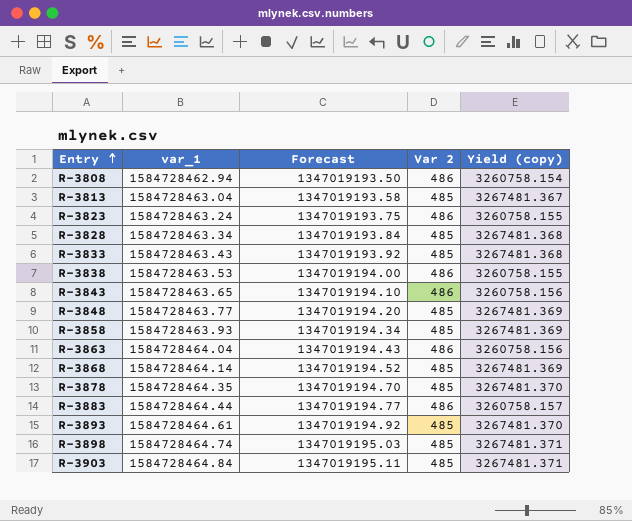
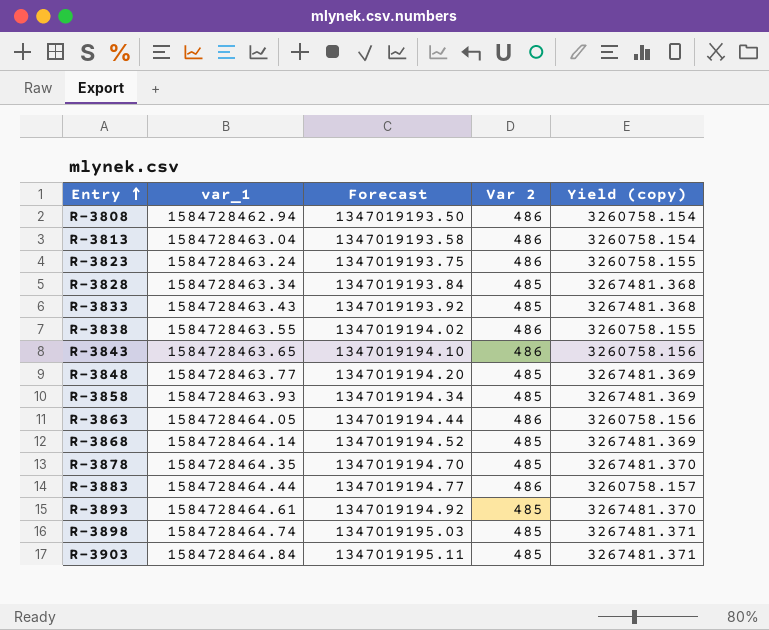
R-3813 | Var 2: 485 -> 486
R-3813 | Yield (copy): 3267481.367 -> 3260758.154
R-3838 | var_1: 1584728463.53 -> 1584728463.55
R-3838 | Forecast: 1347019194.00 -> 1347019194.02
R-3863 | var_1: 1584728464.04 -> 1584728464.05
R-3863 | Forecast: 1347019194.43 -> 1347019194.44

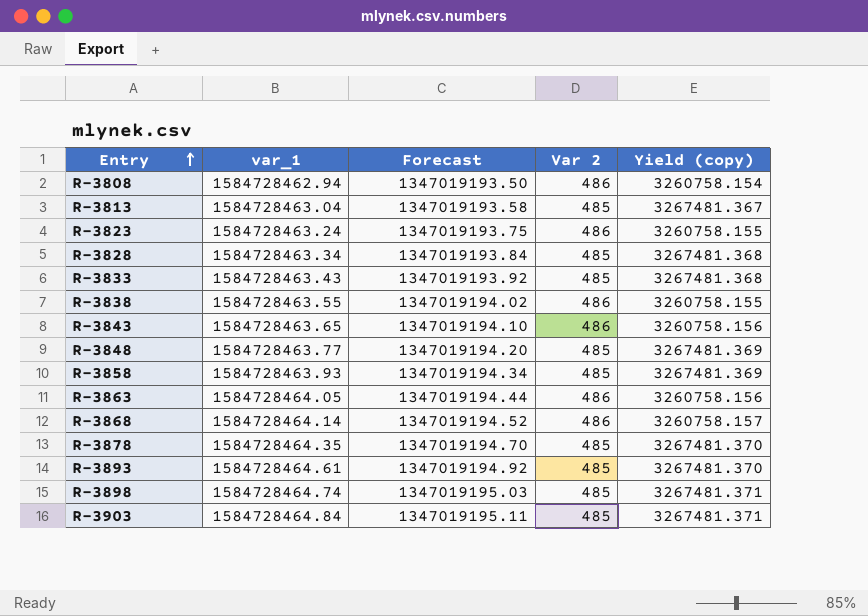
row R-3883: 1584728464.44 | 1347019194.77 | 486 | 3260758.157 -> none
R-3813 | Var 2: 486 -> 485
R-3813 | Yield (copy): 3260758.154 -> 3267481.367
R-3868 | Var 2: 485 -> 486
R-3868 | Yield (copy): 3267481.369 -> 3260758.157

